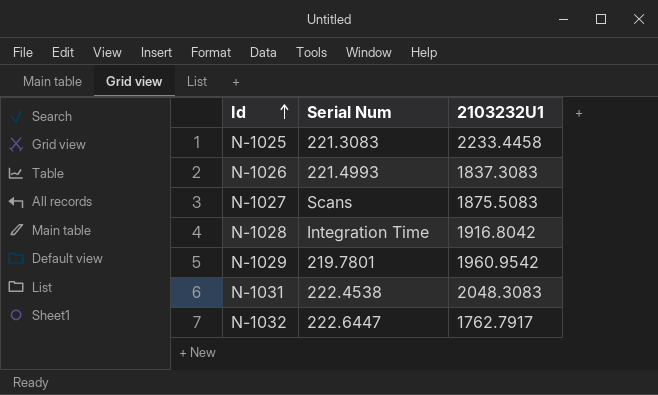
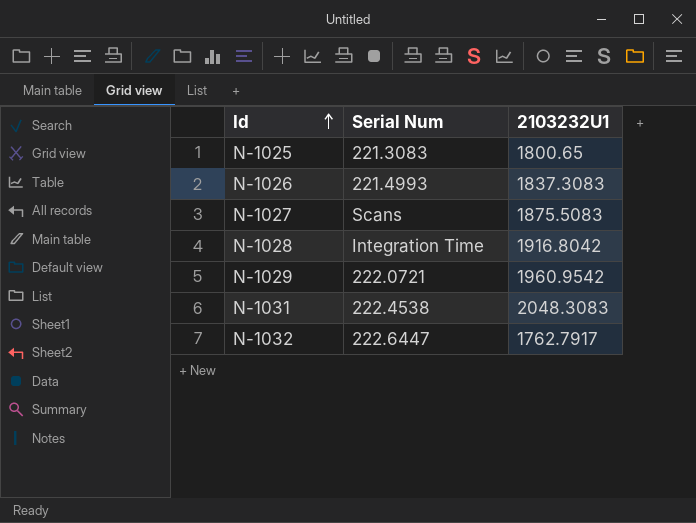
N-1025 | 2103232U1: 2233.4458 -> 1800.65
N-1029 | Serial Num: 219.7801 -> 222.0721

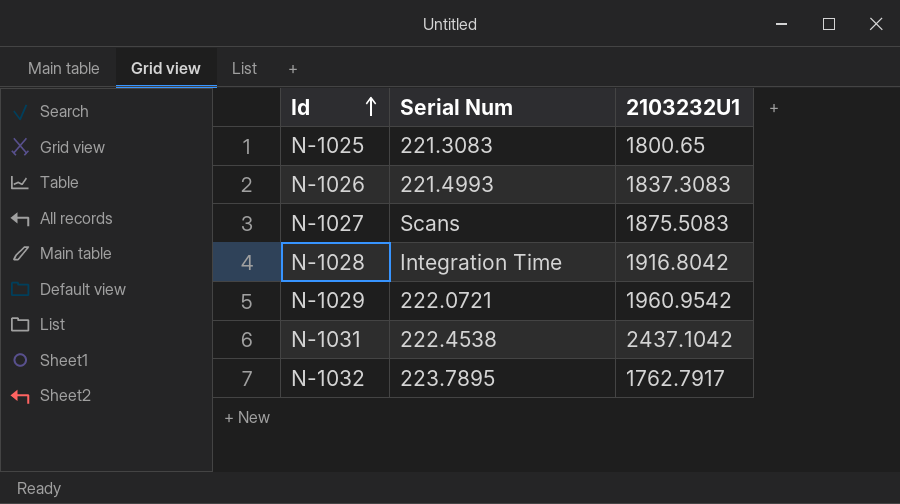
N-1031 | 2103232U1: 2048.3083 -> 2437.1042
N-1032 | Serial Num: 222.6447 -> 223.7895

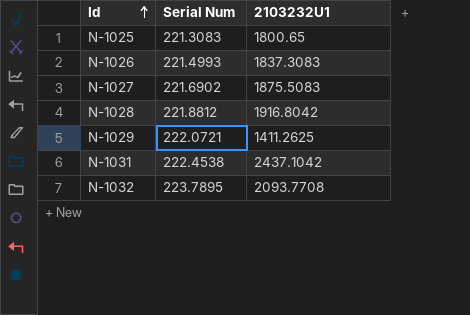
N-1027 | Serial Num: Scans -> 221.6902
N-1028 | Serial Num: Integration Time -> 221.8812
N-1029 | 2103232U1: 1960.9542 -> 1411.2625
N-1032 | 2103232U1: 1762.7917 -> 2093.7708

